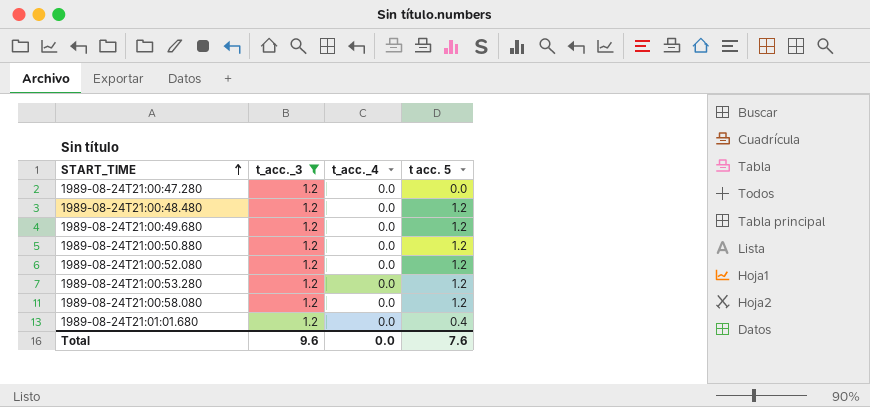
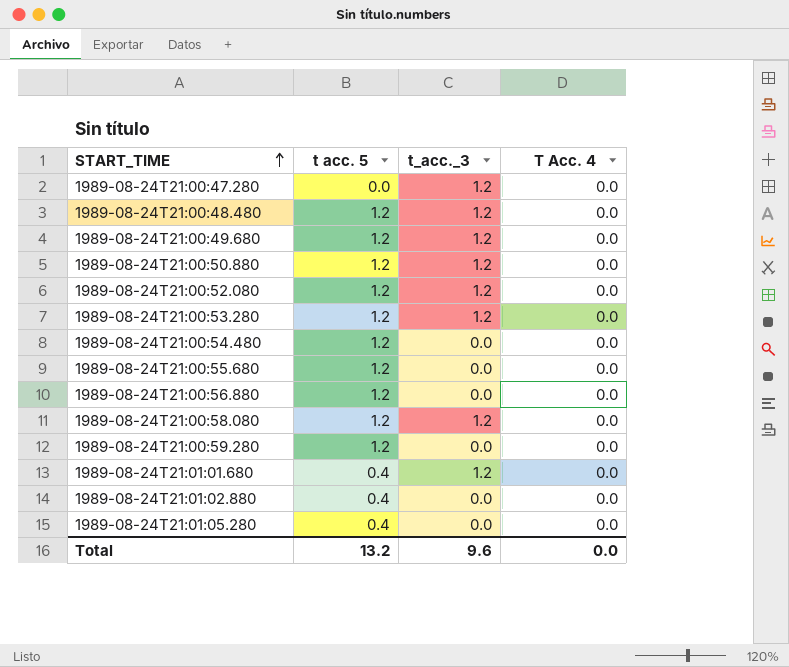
filter: t_acc._3 = 1.2 -> none
column t acc. 5 | position: 4 -> 2
column name: t_acc._4 -> T Acc. 4
Total | t acc. 5: 7.6 -> 13.2

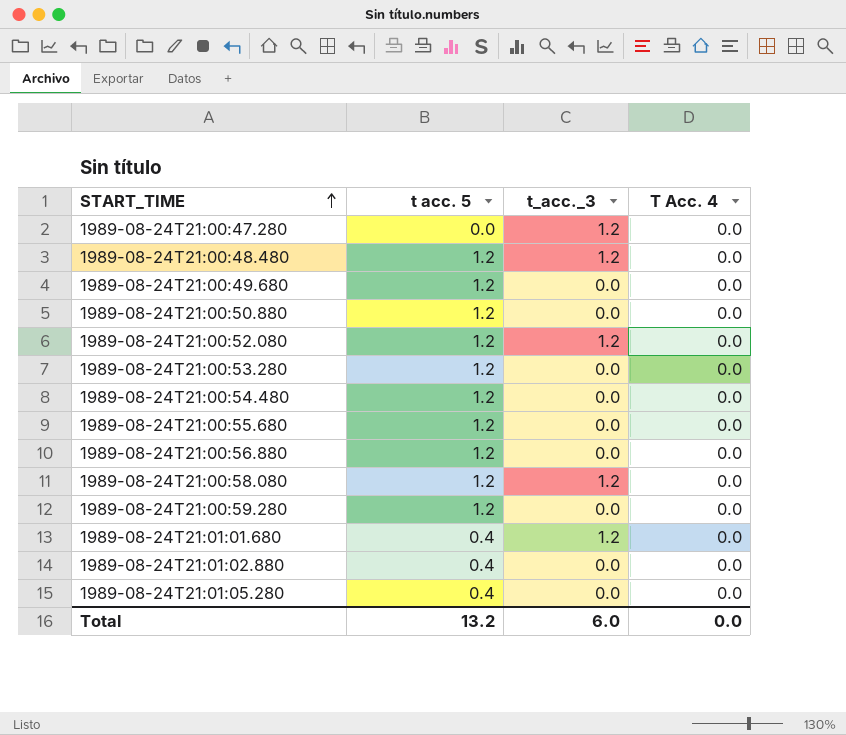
1989-08-24T21:00:49.680 | t_acc._3: 1.2 -> 0.0
1989-08-24T21:00:50.880 | t_acc._3: 1.2 -> 0.0
1989-08-24T21:00:53.280 | t_acc._3: 1.2 -> 0.0
Total | t_acc._3: 9.6 -> 6.0

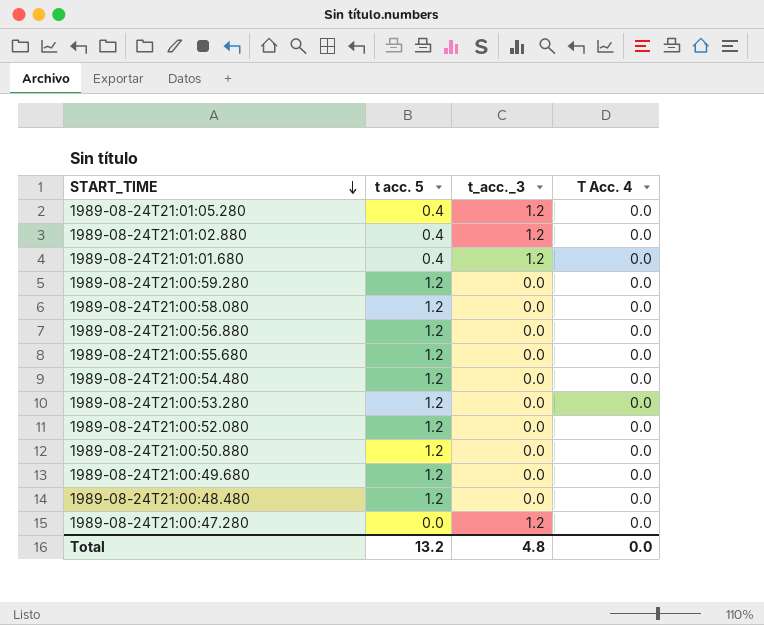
row order: START_TIME ascending -> START_TIME descending
1989-08-24T21:01:05.280 | t_acc._3: 0.0 -> 1.2
1989-08-24T21:01:02.880 | t_acc._3: 0.0 -> 1.2
1989-08-24T21:00:58.080 | t_acc._3: 1.2 -> 0.0
1989-08-24T21:00:52.080 | t_acc._3: 1.2 -> 0.0
1989-08-24T21:00:48.480 | t_acc._3: 1.2 -> 0.0
Total | t_acc._3: 6.0 -> 4.8

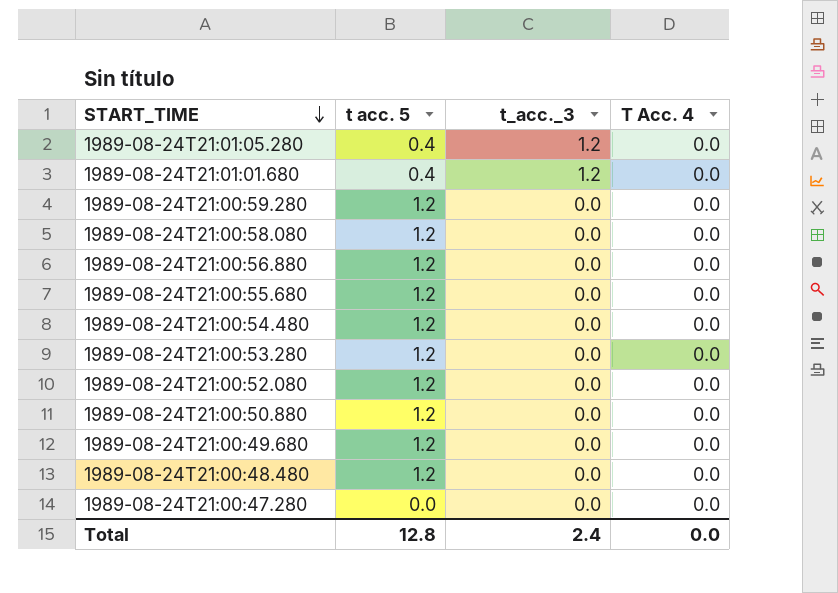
row 1989-08-24T21:01:02.880: 0.4 | 1.2 | 0.0 -> none
1989-08-24T21:00:47.280 | t_acc._3: 1.2 -> 0.0
Total | t acc. 5: 13.2 -> 12.8
Total | t_acc._3: 4.8 -> 2.4

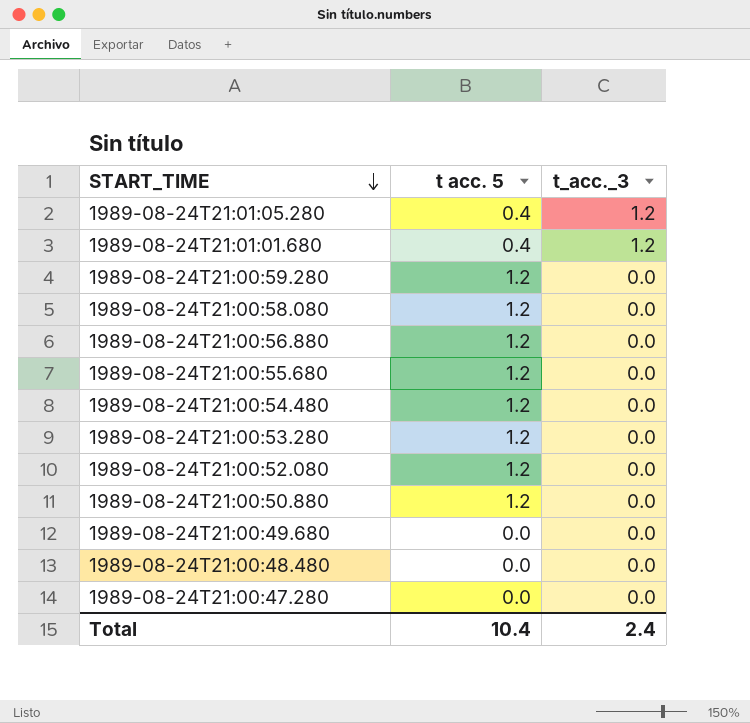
column T Acc. 4 | position: 4 -> none
1989-08-24T21:00:49.680 | t acc. 5: 1.2 -> 0.0
1989-08-24T21:00:48.480 | t acc. 5: 1.2 -> 0.0
Total | t acc. 5: 12.8 -> 10.4

